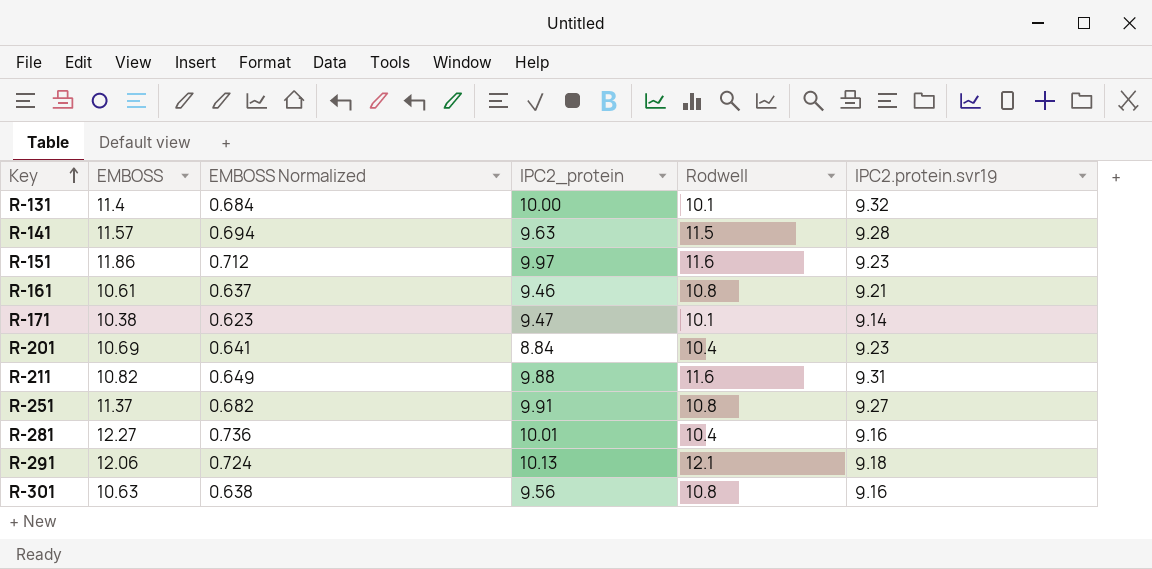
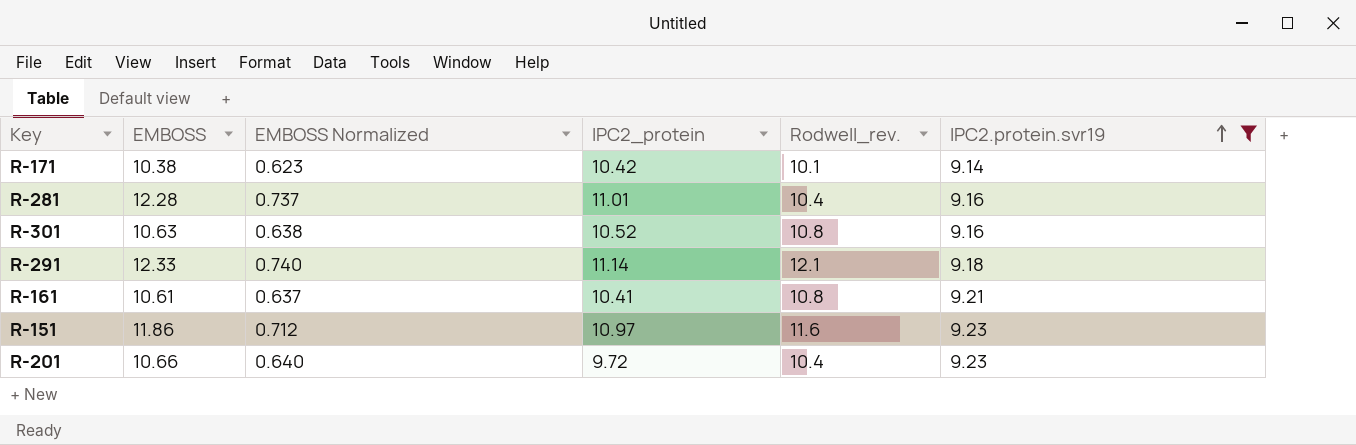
filter: none -> IPC2.protein.svr19 <= 9.23
row order: Key ascending -> IPC2.protein.svr19 ascending
column name: Rodwell -> Rodwell_rev.
R-171 | IPC2_protein: 9.47 -> 10.42
R-281 | EMBOSS: 12.27 -> 12.28
R-281 | EMBOSS Normalized: 0.736 -> 0.737
R-281 | IPC2_protein: 10.01 -> 11.01
R-301 | IPC2_protein: 9.56 -> 10.52
R-291 | EMBOSS: 12.06 -> 12.33
R-291 | EMBOSS Normalized: 0.724 -> 0.740
R-291 | IPC2_protein: 10.13 -> 11.14
R-161 | IPC2_protein: 9.46 -> 10.41
R-151 | IPC2_protein: 9.97 -> 10.97
R-201 | EMBOSS: 10.69 -> 10.66
R-201 | EMBOSS Normalized: 0.641 -> 0.640
R-201 | IPC2_protein: 8.84 -> 9.72

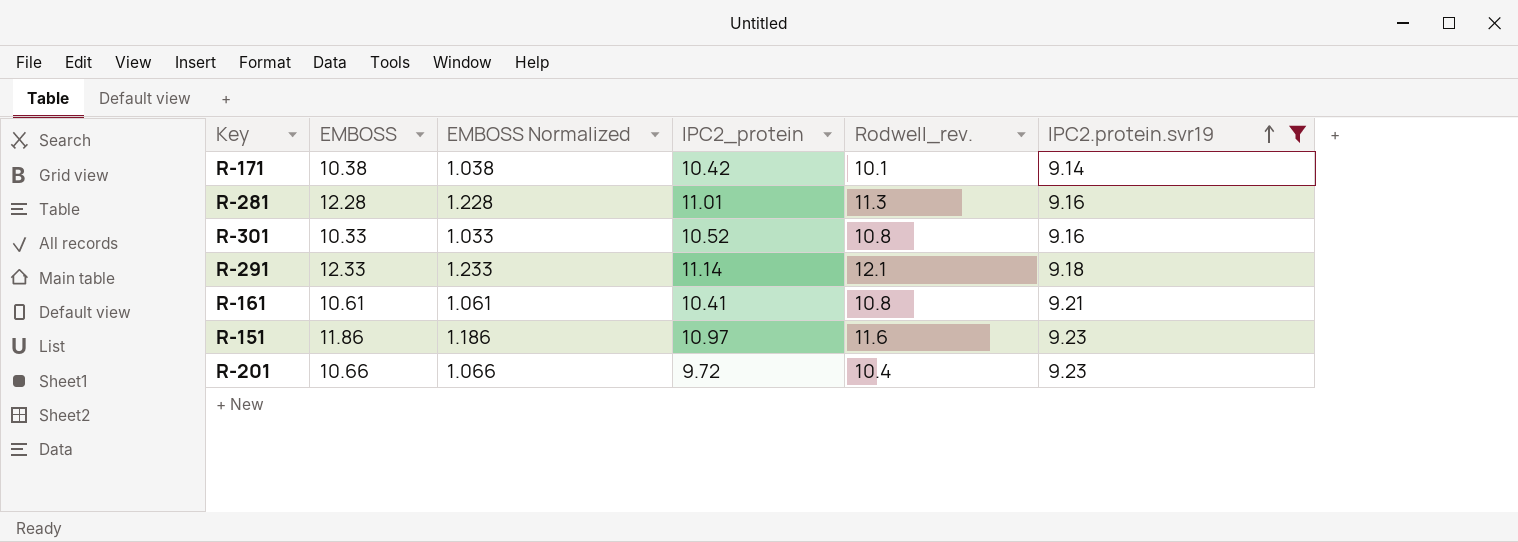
column EMBOSS Normalized | formula: [EMBOSS] * 0.06 -> [EMBOSS] * 0.1
R-281 | Rodwell_rev.: 10.4 -> 11.3
R-301 | EMBOSS: 10.63 -> 10.33

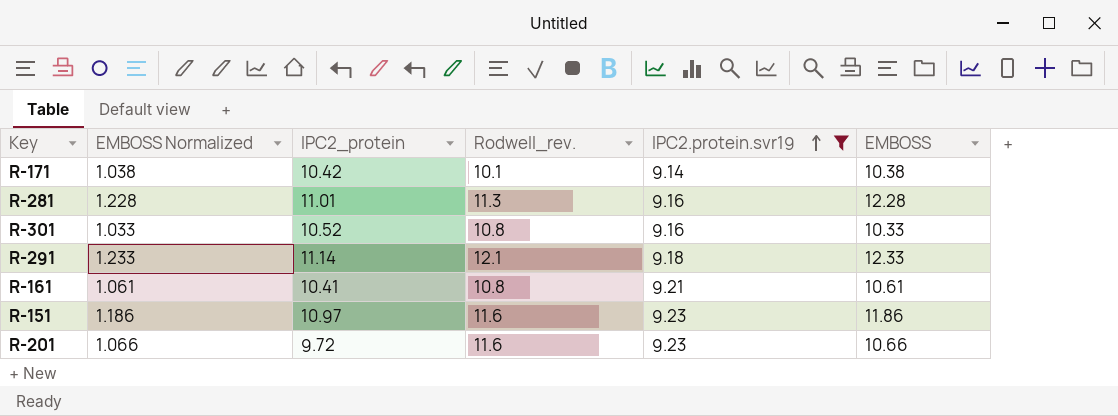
column EMBOSS | position: 2 -> 6
R-201 | Rodwell_rev.: 10.4 -> 11.6

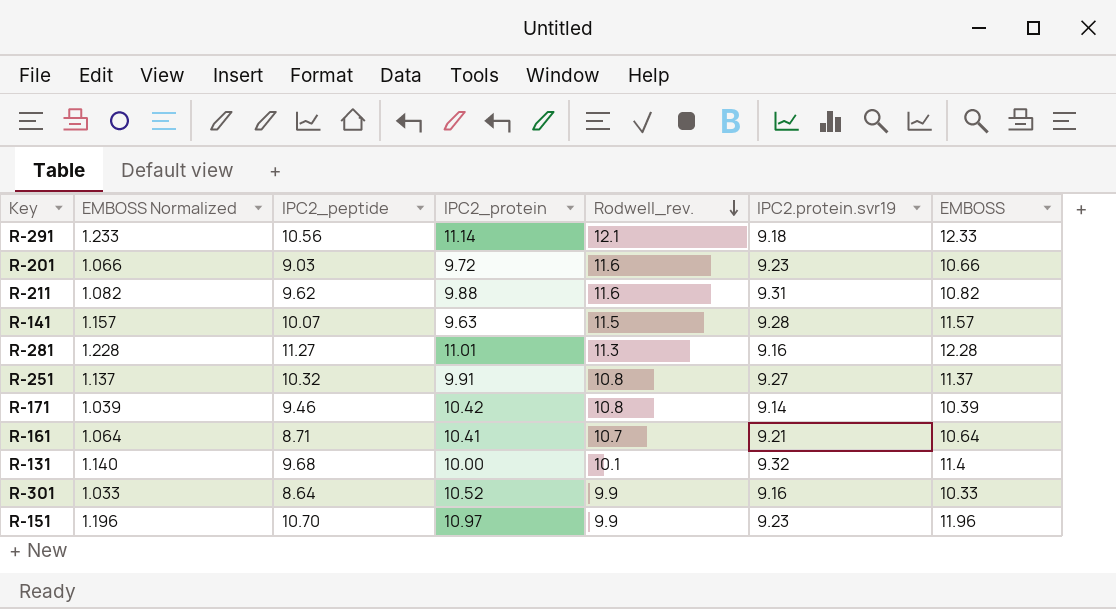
filter: IPC2.protein.svr19 <= 9.23 -> none
row order: IPC2.protein.svr19 ascending -> Rodwell_rev. descending
column IPC2_peptide | position: none -> 3
R-171 | EMBOSS Normalized: 1.038 -> 1.039
R-171 | Rodwell_rev.: 10.1 -> 10.8
R-171 | EMBOSS: 10.38 -> 10.39
R-161 | EMBOSS Normalized: 1.061 -> 1.064
R-161 | Rodwell_rev.: 10.8 -> 10.7
R-161 | EMBOSS: 10.61 -> 10.64
R-301 | Rodwell_rev.: 10.8 -> 9.9
R-151 | EMBOSS Normalized: 1.186 -> 1.196
R-151 | Rodwell_rev.: 11.6 -> 9.9
R-151 | EMBOSS: 11.86 -> 11.96

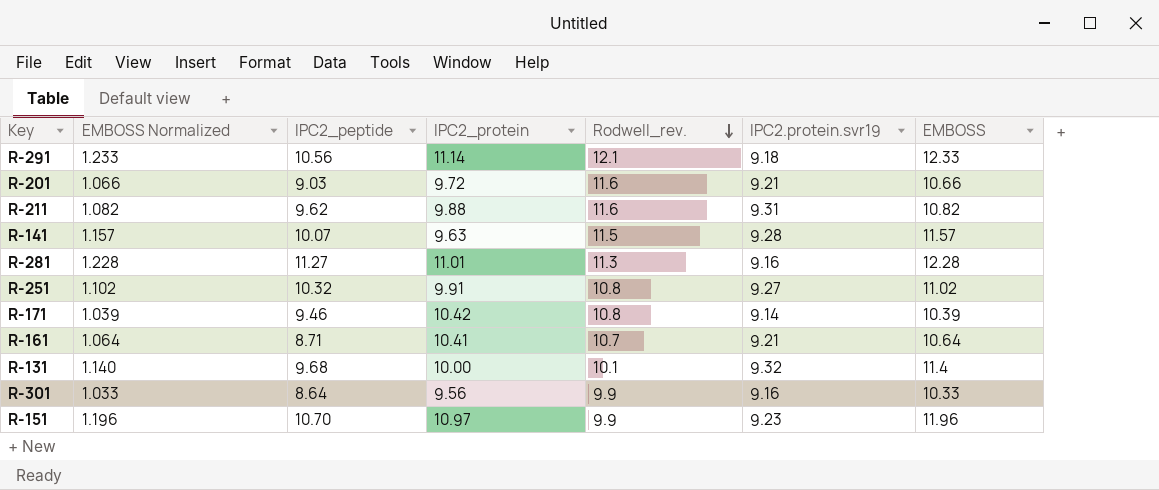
R-201 | IPC2.protein.svr19: 9.23 -> 9.21
R-251 | EMBOSS Normalized: 1.137 -> 1.102
R-251 | EMBOSS: 11.37 -> 11.02
R-301 | IPC2_protein: 10.52 -> 9.56

